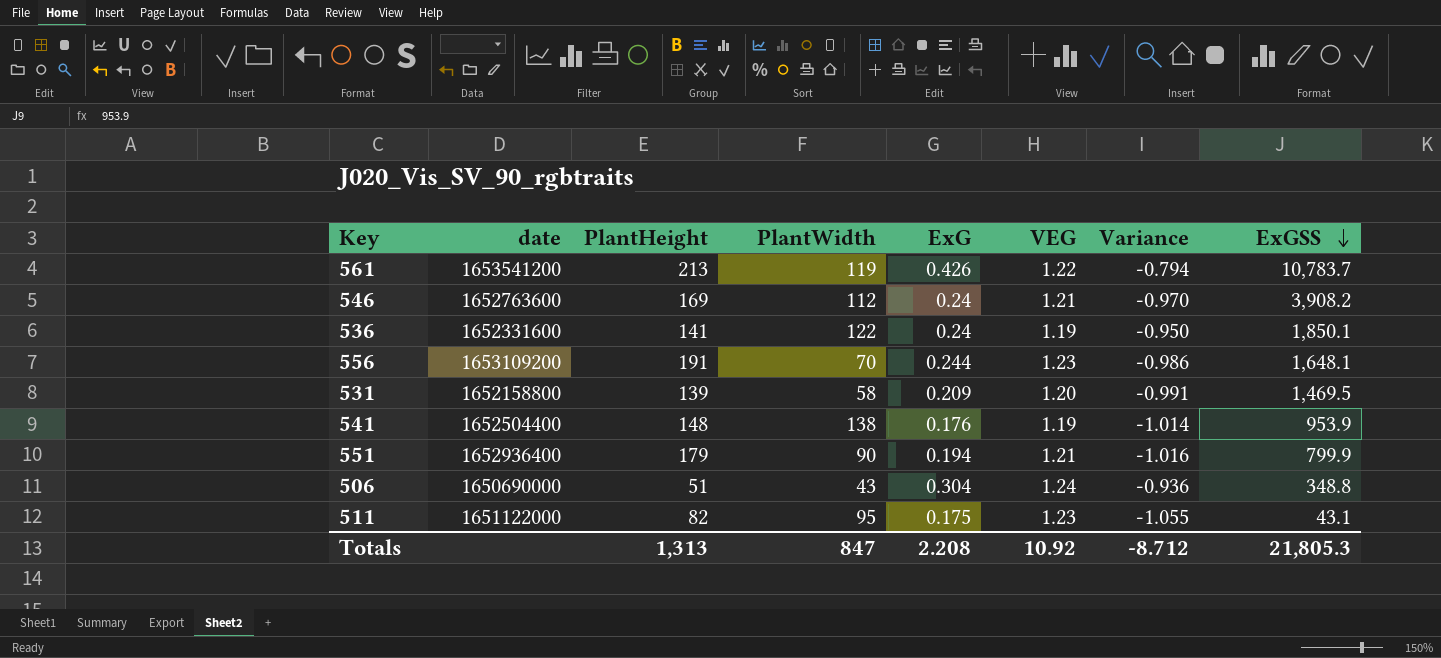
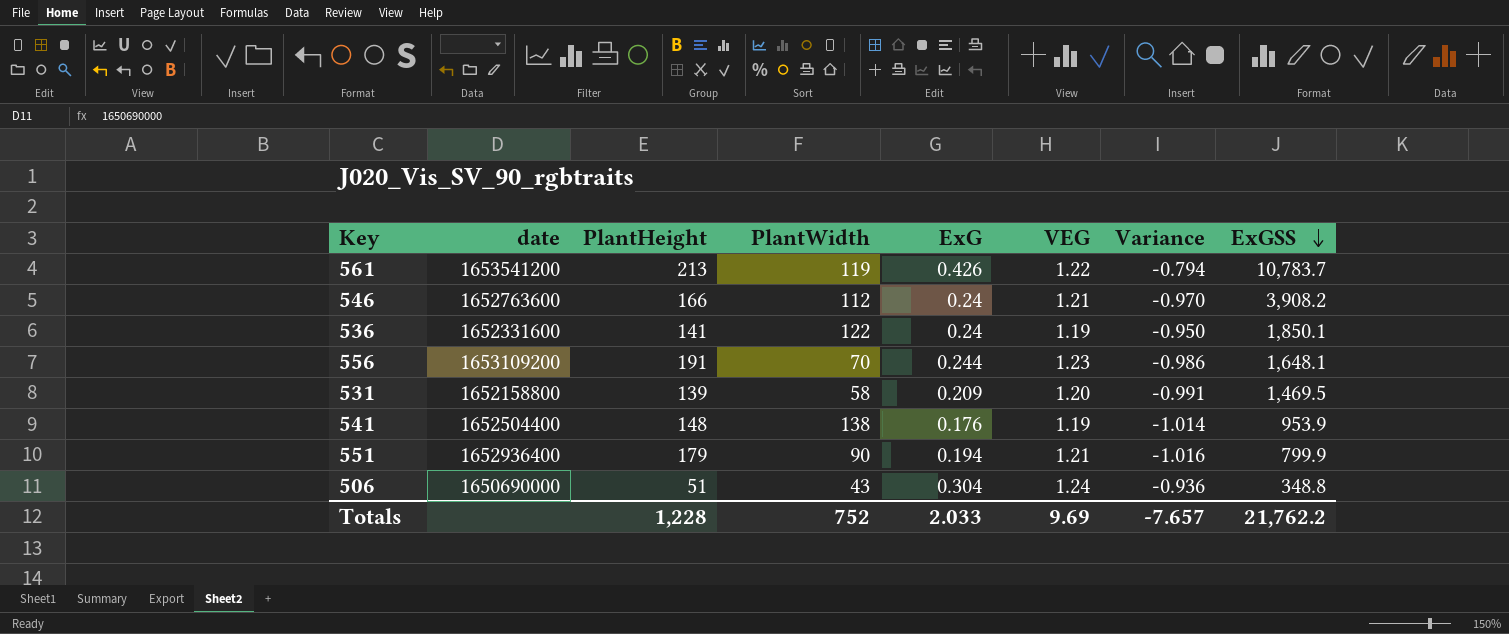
row 511: 1651122000 | 82 | 95 | 0.175 | 1.23 | -1.055 | 43.1 -> none
546 | PlantHeight: 169 -> 166
Totals | PlantHeight: 1,313 -> 1,228
Totals | PlantWidth: 847 -> 752
Totals | ExG: 2.208 -> 2.033
Totals | VEG: 10.92 -> 9.69
Totals | Variance: -8.712 -> -7.657
Totals | ExGSS: 21,805.3 -> 21,762.2

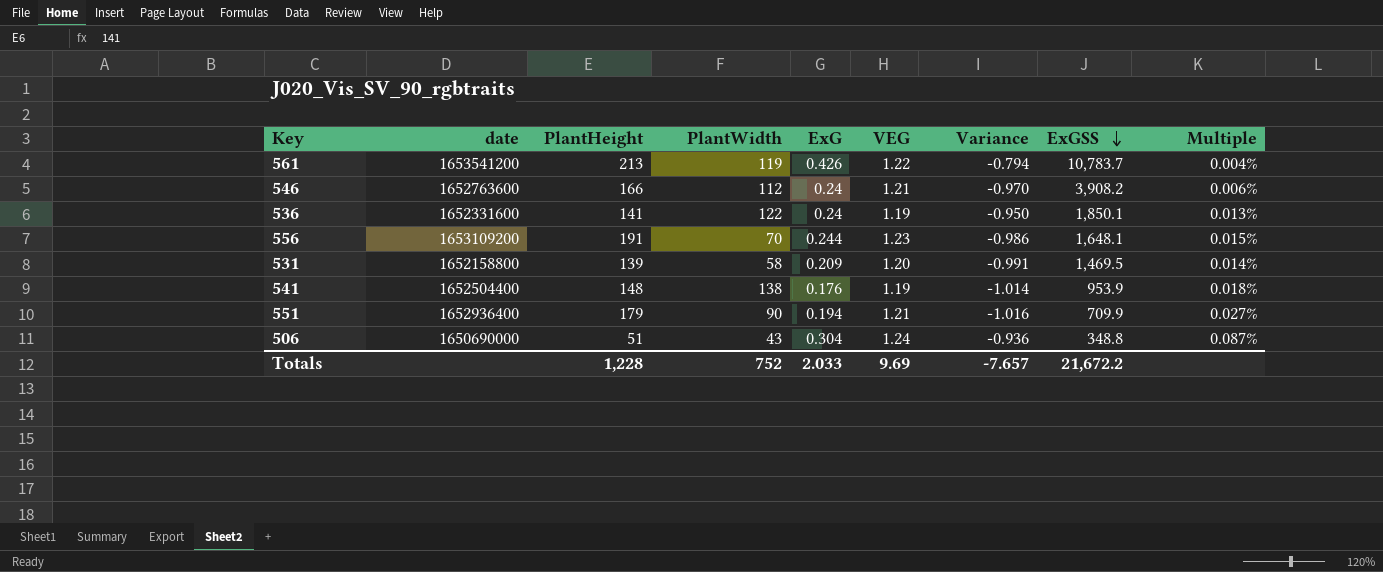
column Multiple | formula: none -> [ExG] / [ExGSS]
551 | ExGSS: 799.9 -> 709.9
Totals | ExGSS: 21,762.2 -> 21,672.2

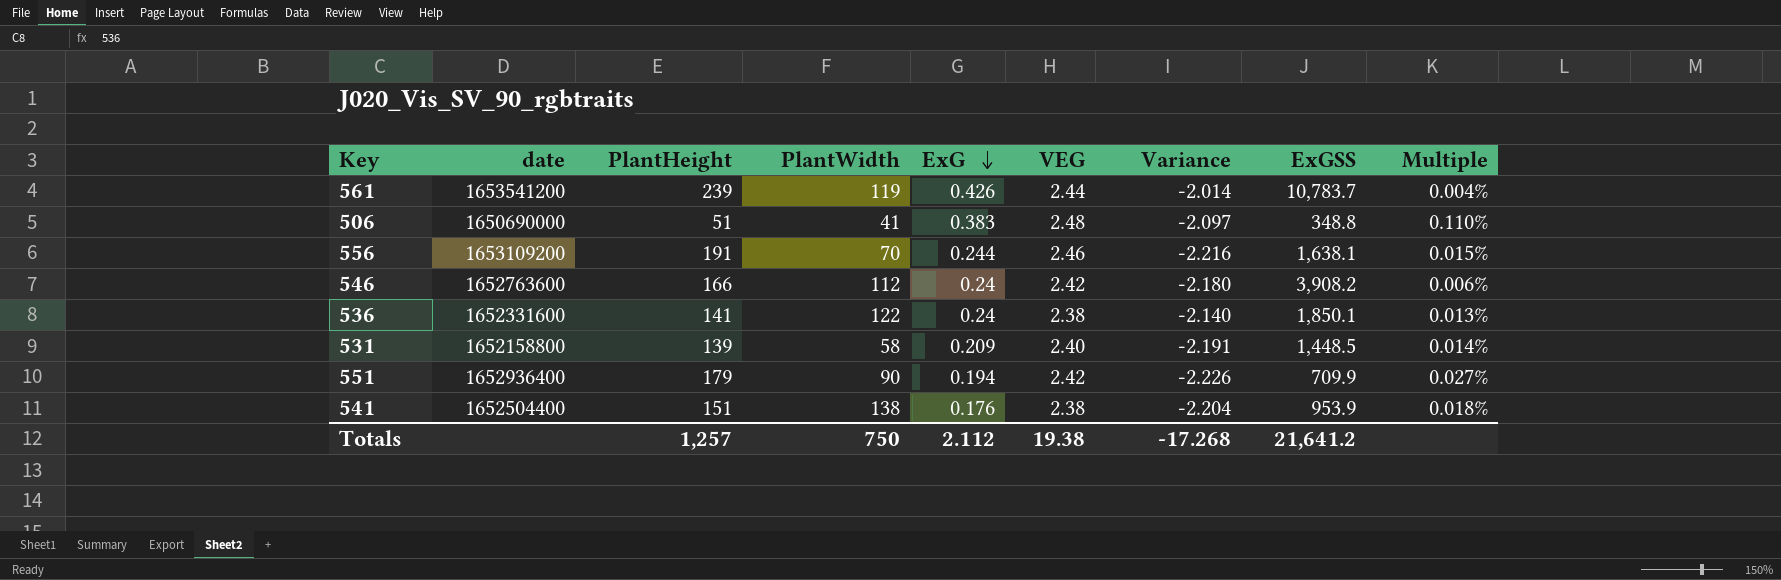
row order: ExGSS descending -> ExG descending
561 | PlantHeight: 213 -> 239
561 | VEG: 1.22 -> 2.44
561 | Variance: -0.794 -> -2.014
506 | PlantWidth: 43 -> 41
506 | ExG: 0.304 -> 0.383
506 | VEG: 1.24 -> 2.48
506 | Variance: -0.936 -> -2.097
506 | Multiple: 0.087% -> 0.110%
556 | VEG: 1.23 -> 2.46
556 | Variance: -0.986 -> -2.216
556 | ExGSS: 1,648.1 -> 1,638.1
546 | VEG: 1.21 -> 2.42
546 | Variance: -0.970 -> -2.180
536 | VEG: 1.19 -> 2.38
536 | Variance: -0.950 -> -2.140
531 | VEG: 1.20 -> 2.40
531 | Variance: -0.991 -> -2.191
531 | ExGSS: 1,469.5 -> 1,448.5
551 | VEG: 1.21 -> 2.42
551 | Variance: -1.016 -> -2.226
541 | PlantHeight: 148 -> 151
541 | VEG: 1.19 -> 2.38
541 | Variance: -1.014 -> -2.204
Totals | PlantHeight: 1,228 -> 1,257
Totals | PlantWidth: 752 -> 750
Totals | ExG: 2.033 -> 2.112
Totals | VEG: 9.69 -> 19.38
Totals | Variance: -7.657 -> -17.268
Totals | ExGSS: 21,672.2 -> 21,641.2

